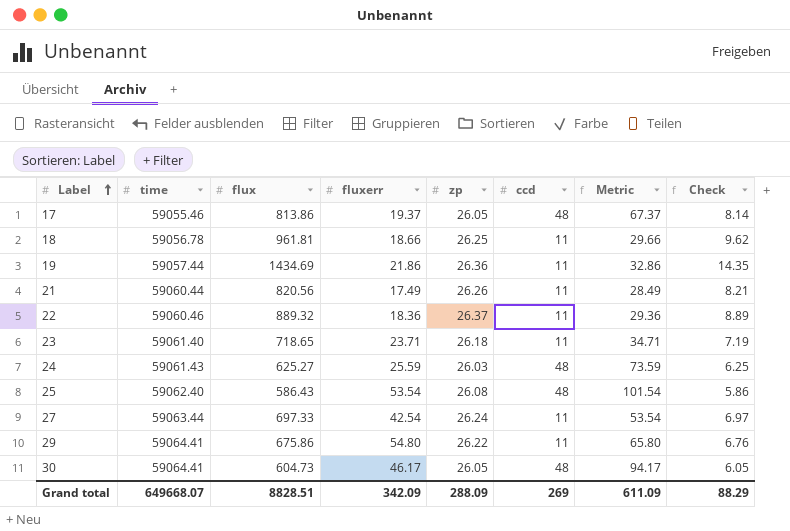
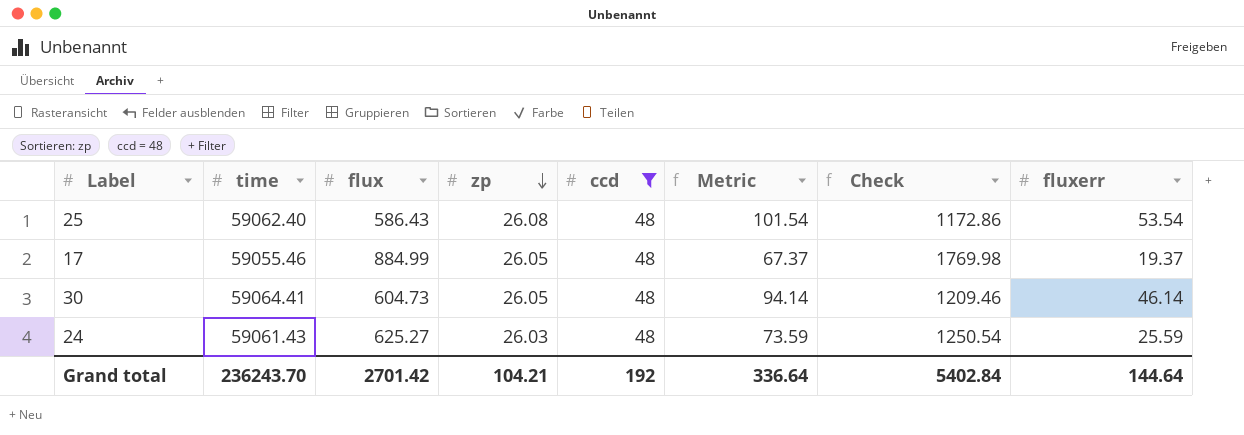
filter: none -> ccd = 48
row order: Label ascending -> zp descending
column Check | formula: [flux] * 0.01 -> [flux] * 2
column fluxerr | position: 4 -> 8
17 | flux: 813.86 -> 884.99
30 | Metric: 94.17 -> 94.14
30 | fluxerr: 46.17 -> 46.14
Grand total | time: 649668.07 -> 236243.70
Grand total | flux: 8828.51 -> 2701.42
Grand total | zp: 288.09 -> 104.21
Grand total | ccd: 269 -> 192
Grand total | Metric: 611.09 -> 336.64
Grand total | Check: 88.29 -> 5402.84
Grand total | fluxerr: 342.09 -> 144.64

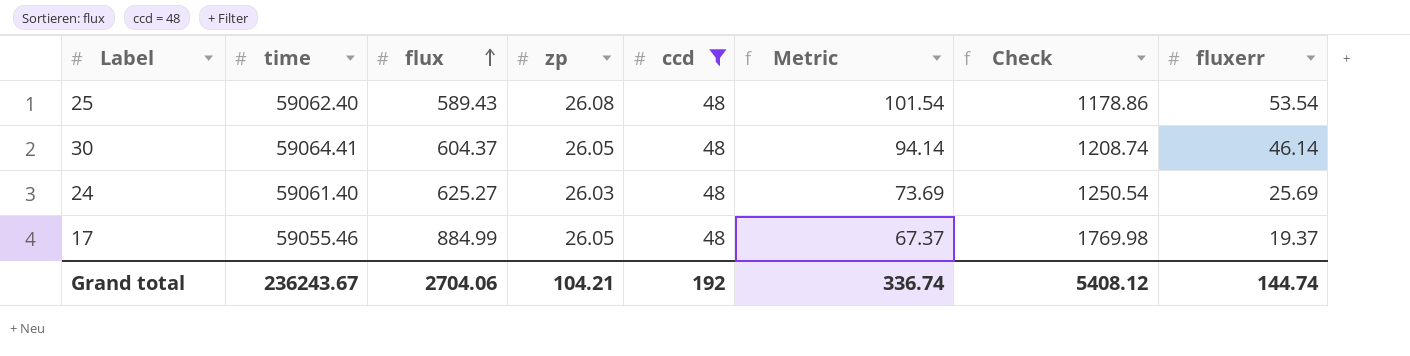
row order: zp descending -> flux ascending
25 | flux: 586.43 -> 589.43
25 | Check: 1172.86 -> 1178.86
30 | flux: 604.73 -> 604.37
30 | Check: 1209.46 -> 1208.74
24 | time: 59061.43 -> 59061.40
24 | Metric: 73.59 -> 73.69
24 | fluxerr: 25.59 -> 25.69
Grand total | time: 236243.70 -> 236243.67
Grand total | flux: 2701.42 -> 2704.06
Grand total | Metric: 336.64 -> 336.74
Grand total | Check: 5402.84 -> 5408.12
Grand total | fluxerr: 144.64 -> 144.74

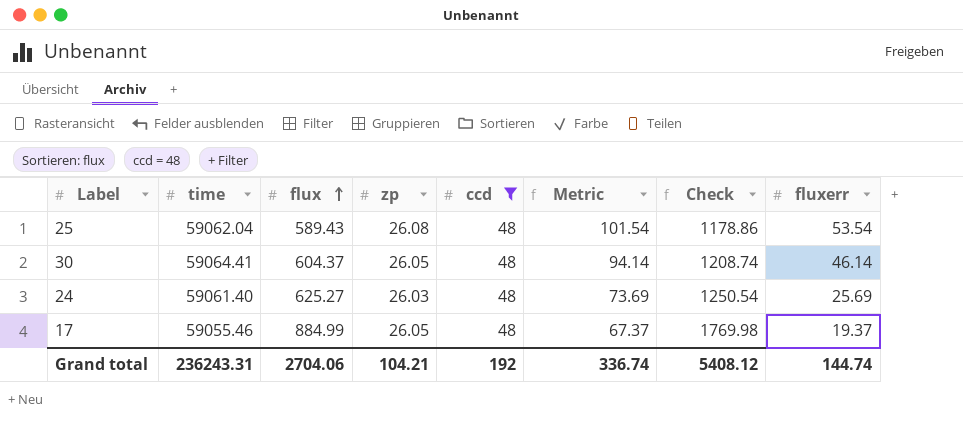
25 | time: 59062.40 -> 59062.04
Grand total | time: 236243.67 -> 236243.31

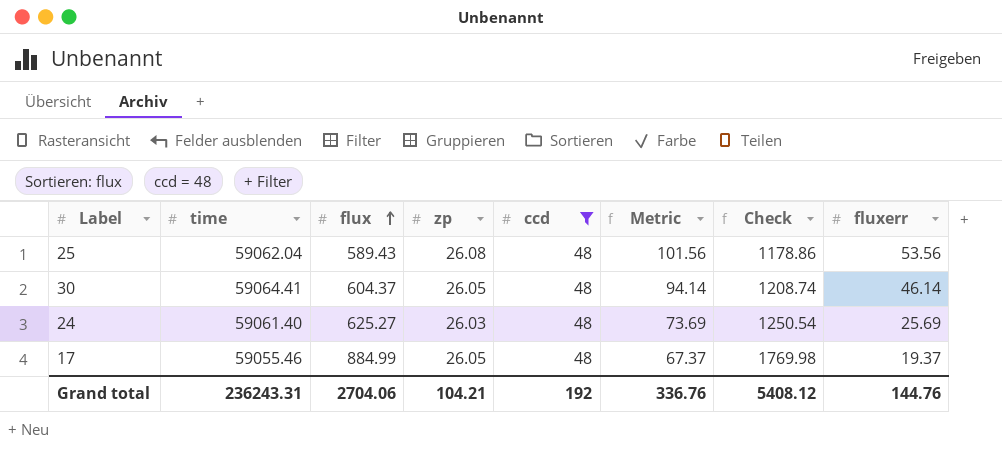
25 | Metric: 101.54 -> 101.56
25 | fluxerr: 53.54 -> 53.56
Grand total | Metric: 336.74 -> 336.76
Grand total | fluxerr: 144.74 -> 144.76

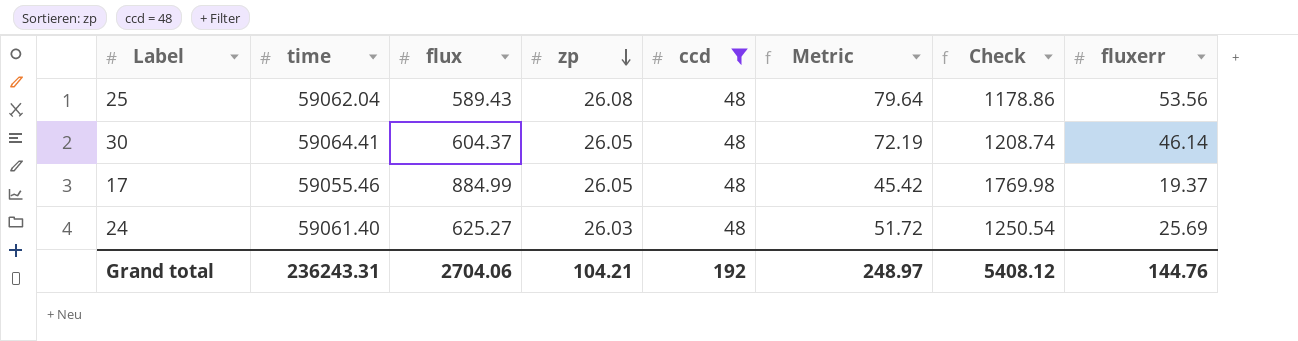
row order: flux ascending -> zp descending
column Metric | formula: [ccd] + [fluxerr] -> [zp] + [fluxerr]
Grand total | Metric: 336.76 -> 248.97

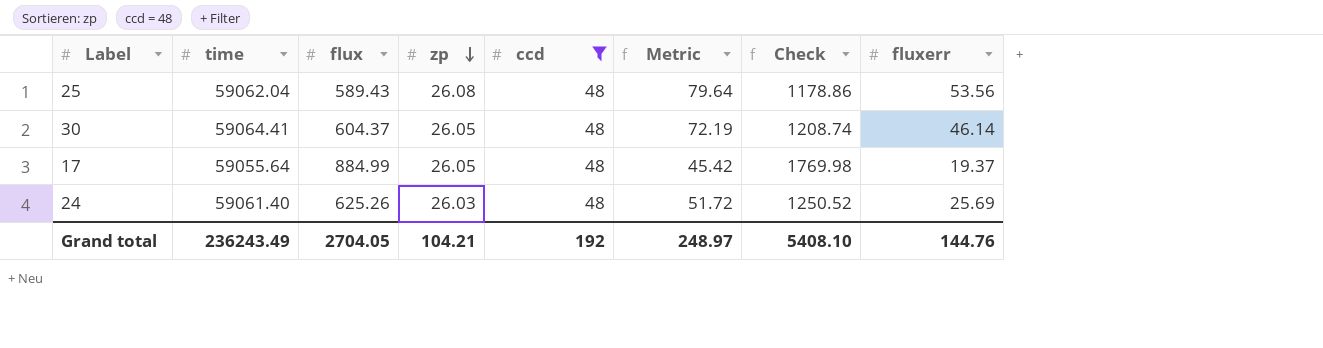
17 | time: 59055.46 -> 59055.64
24 | flux: 625.27 -> 625.26
24 | Check: 1250.54 -> 1250.52
Grand total | time: 236243.31 -> 236243.49
Grand total | flux: 2704.06 -> 2704.05
Grand total | Check: 5408.12 -> 5408.10

